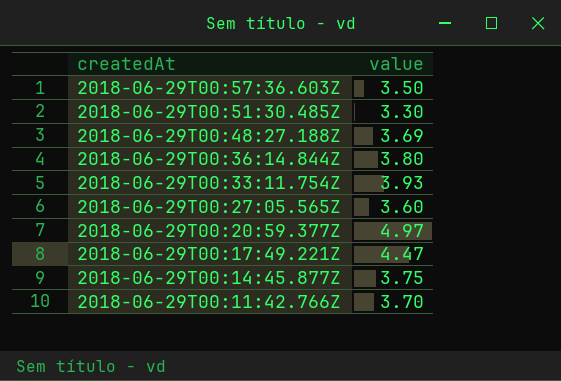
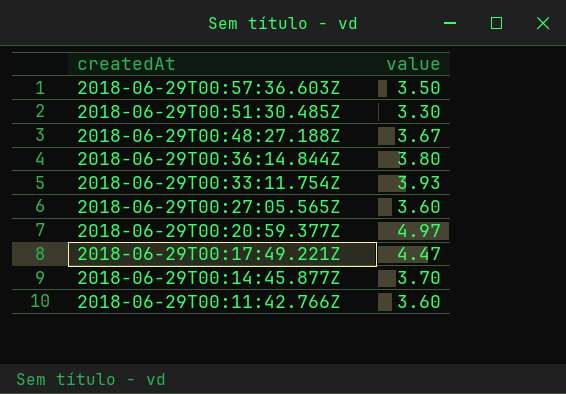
2018-06-29T00:48:27.188Z | value: 3.69 -> 3.67
2018-06-29T00:14:45.877Z | value: 3.75 -> 3.70
2018-06-29T00:11:42.766Z | value: 3.70 -> 3.60

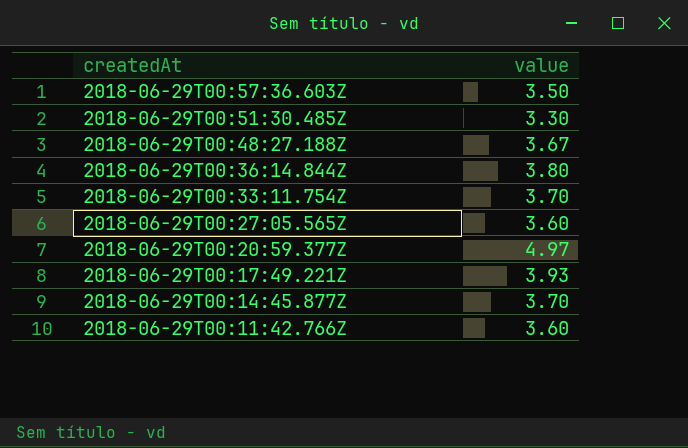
2018-06-29T00:33:11.754Z | value: 3.93 -> 3.70
2018-06-29T00:17:49.221Z | value: 4.47 -> 3.93

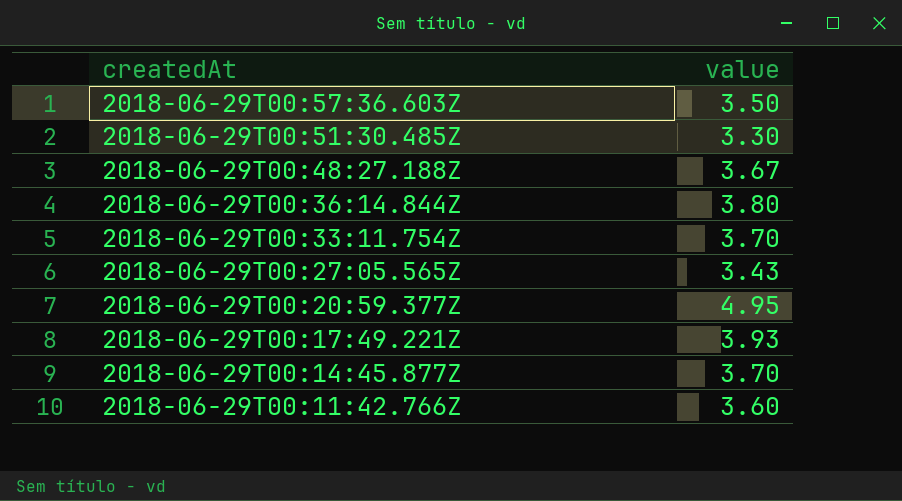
2018-06-29T00:27:05.565Z | value: 3.60 -> 3.43
2018-06-29T00:20:59.377Z | value: 4.97 -> 4.95

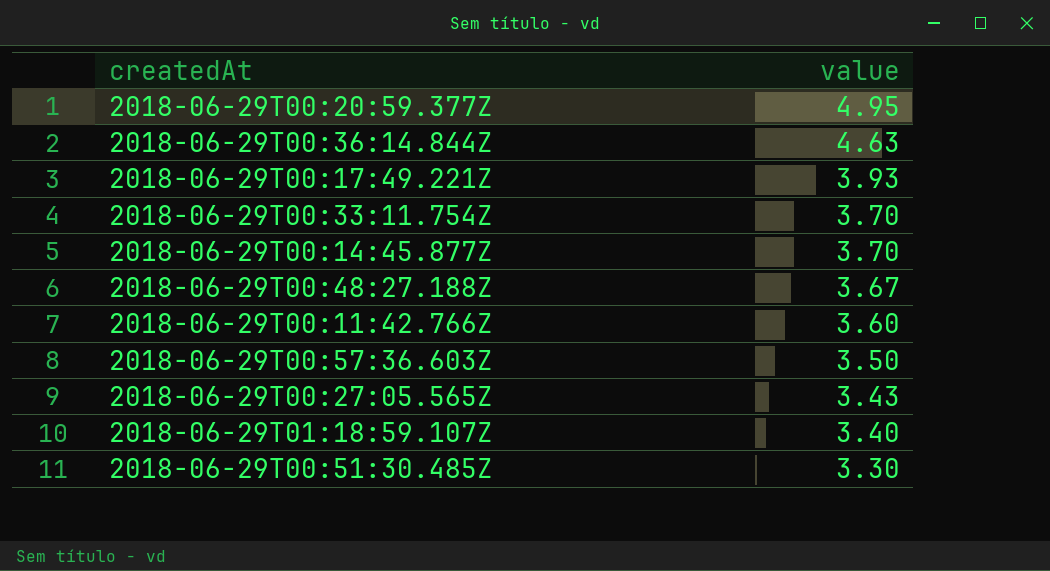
row order: createdAt descending -> value descending
2018-06-29T00:36:14.844Z | value: 3.80 -> 4.63
row 2018-06-29T01:18:59.107Z: none -> 3.40

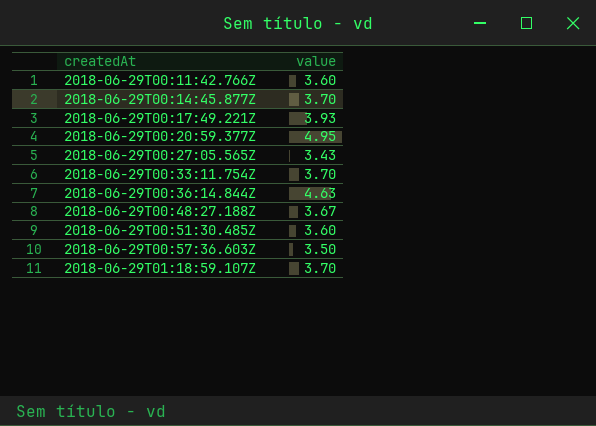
row order: value descending -> createdAt ascending
2018-06-29T00:51:30.485Z | value: 3.30 -> 3.60
2018-06-29T01:18:59.107Z | value: 3.40 -> 3.70

